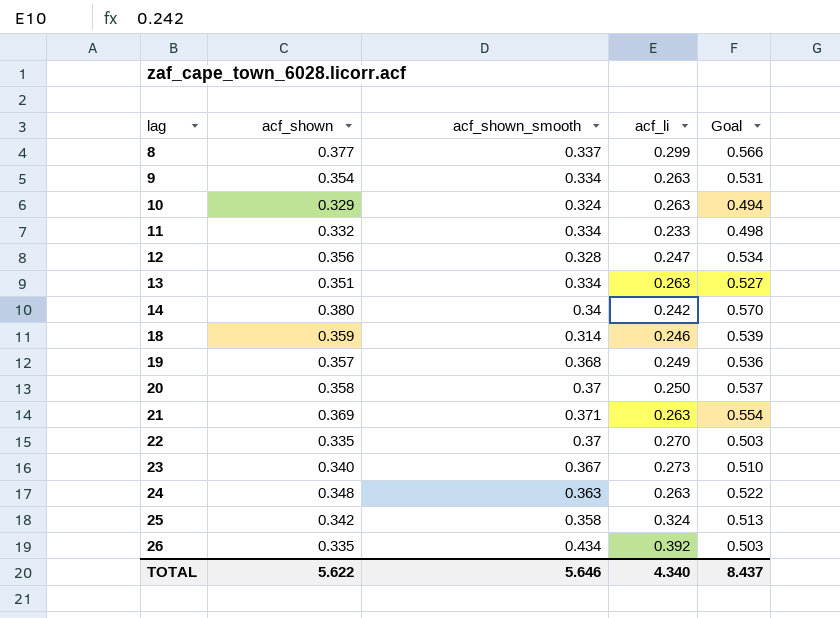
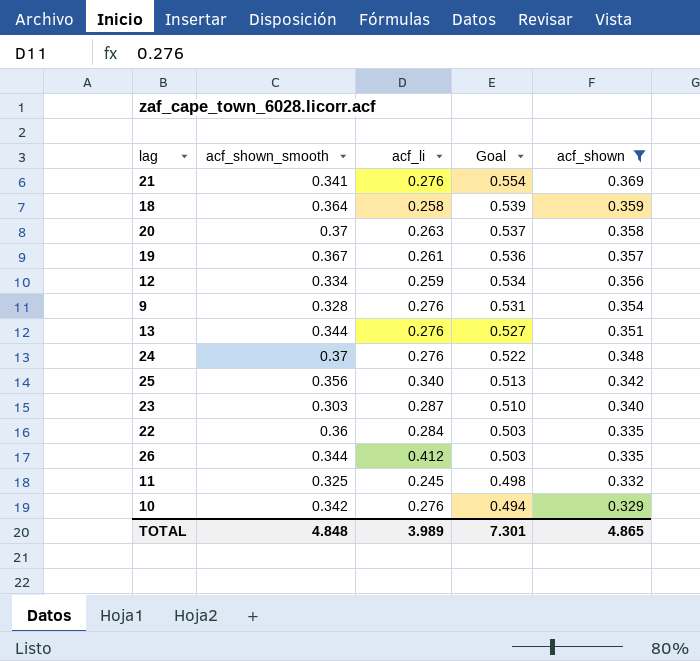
filter: none -> acf_shown <= 0.369
row order: lag ascending -> Goal descending
column acf_shown | position: 2 -> 5
21 | acf_shown_smooth: 0.371 -> 0.341
21 | acf_li: 0.263 -> 0.276
18 | acf_shown_smooth: 0.314 -> 0.364
18 | acf_li: 0.246 -> 0.258
20 | acf_li: 0.250 -> 0.263
19 | acf_shown_smooth: 0.368 -> 0.367
19 | acf_li: 0.249 -> 0.261
12 | acf_shown_smooth: 0.328 -> 0.334
12 | acf_li: 0.247 -> 0.259
9 | acf_shown_smooth: 0.334 -> 0.328
9 | acf_li: 0.263 -> 0.276
13 | acf_shown_smooth: 0.334 -> 0.344
13 | acf_li: 0.263 -> 0.276
24 | acf_shown_smooth: 0.363 -> 0.37
24 | acf_li: 0.263 -> 0.276
25 | acf_shown_smooth: 0.358 -> 0.356
25 | acf_li: 0.324 -> 0.340
23 | acf_shown_smooth: 0.367 -> 0.303
23 | acf_li: 0.273 -> 0.287
22 | acf_shown_smooth: 0.37 -> 0.36
22 | acf_li: 0.270 -> 0.284
26 | acf_shown_smooth: 0.434 -> 0.344
26 | acf_li: 0.392 -> 0.412
11 | acf_shown_smooth: 0.334 -> 0.325
11 | acf_li: 0.233 -> 0.245
10 | acf_shown_smooth: 0.324 -> 0.342
10 | acf_li: 0.263 -> 0.276
TOTAL | acf_shown_smooth: 5.646 -> 4.848
TOTAL | acf_li: 4.340 -> 3.989
TOTAL | Goal: 8.437 -> 7.301
TOTAL | acf_shown: 5.622 -> 4.865

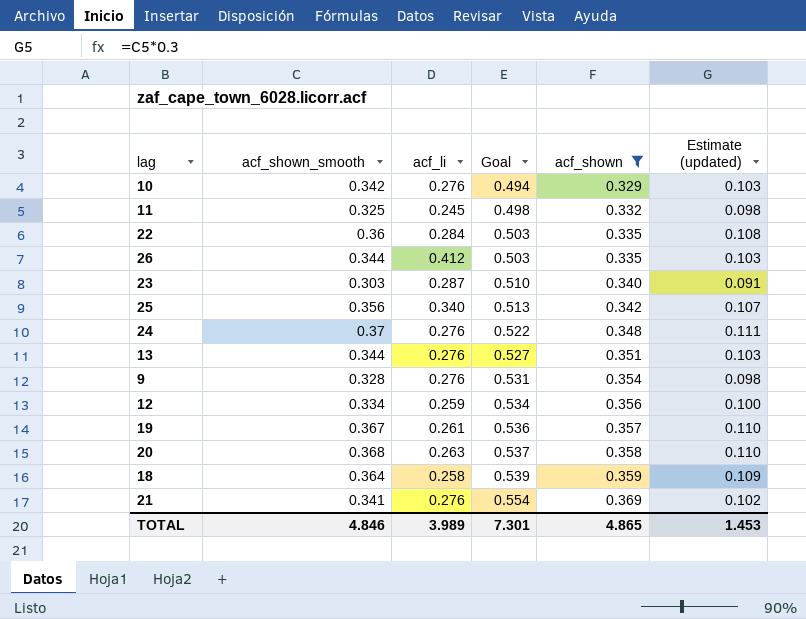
row order: Goal descending -> Goal ascending
column Estimate (updated) | formula: none -> [acf_shown_smooth] * 0.3
20 | acf_shown_smooth: 0.37 -> 0.368
TOTAL | acf_shown_smooth: 4.848 -> 4.846

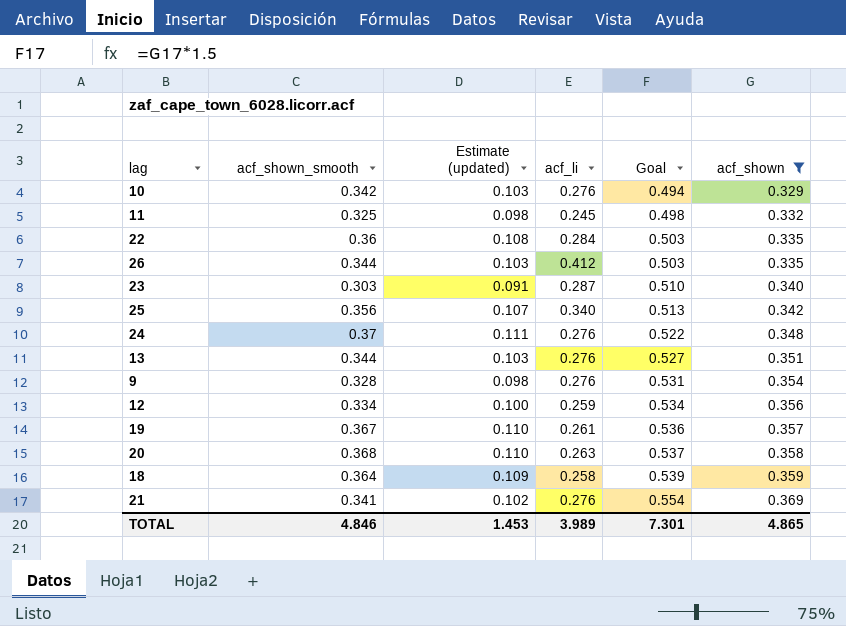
column Estimate (updated) | position: 6 -> 3

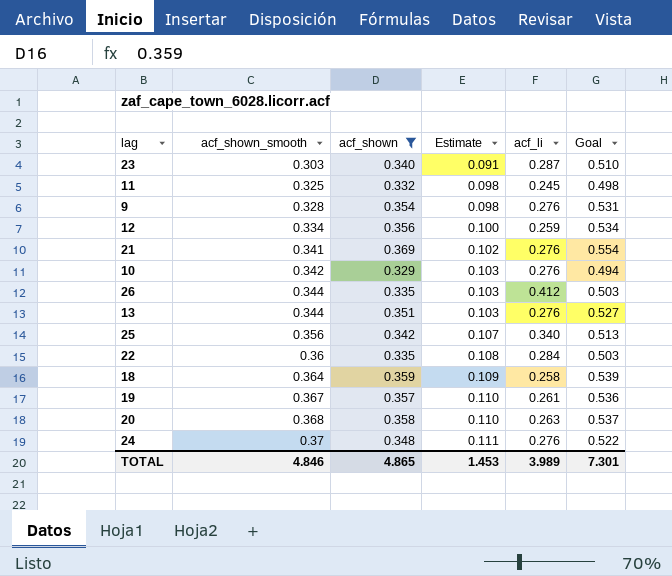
row order: Goal ascending -> acf_shown_smooth ascending
column acf_shown | position: 6 -> 3
column name: Estimate (updated) -> Estimate

